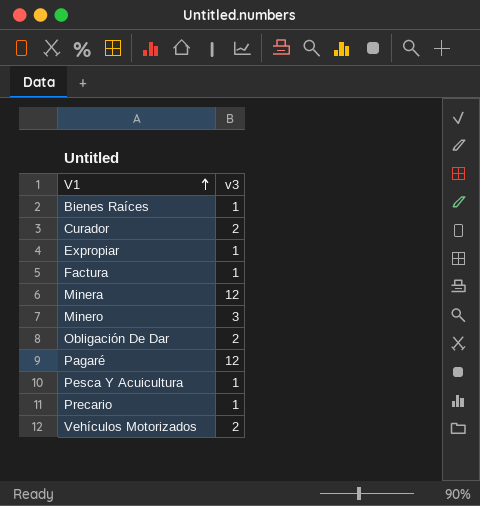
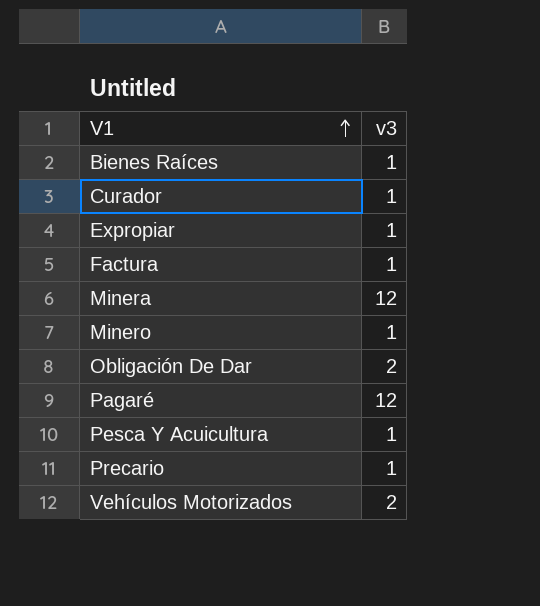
Curador | v3: 2 -> 1
Minero | v3: 3 -> 1

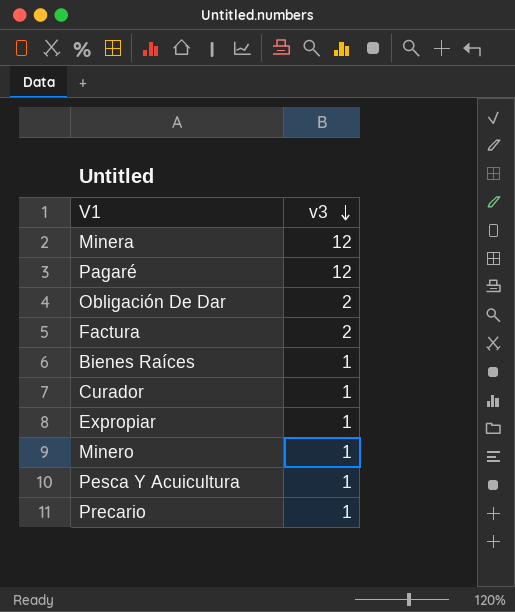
row order: V1 ascending -> v3 descending
row Vehículos Motorizados: 2 -> none
Factura | v3: 1 -> 2

